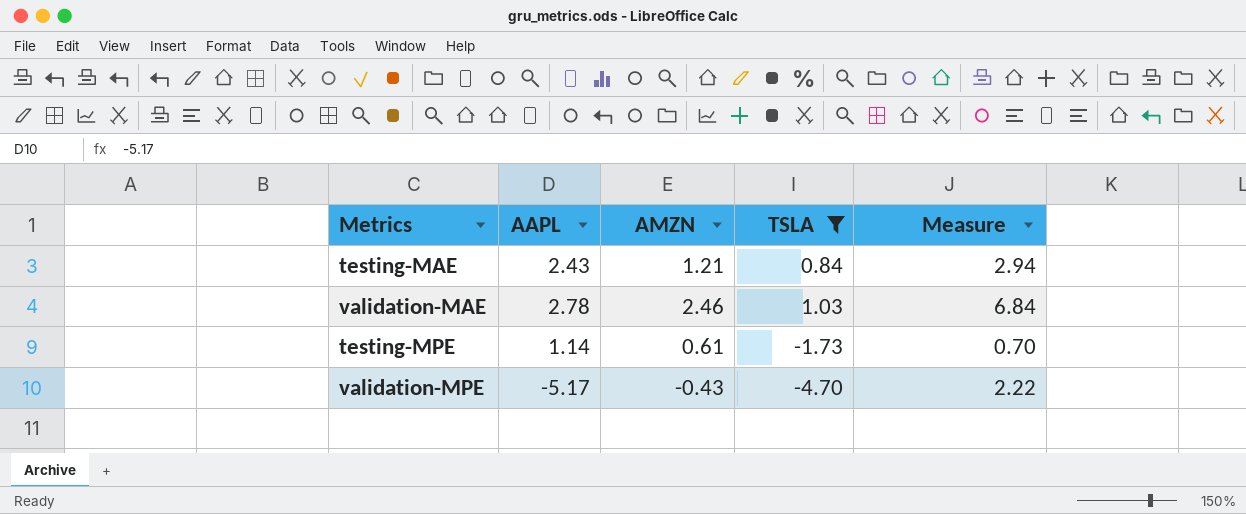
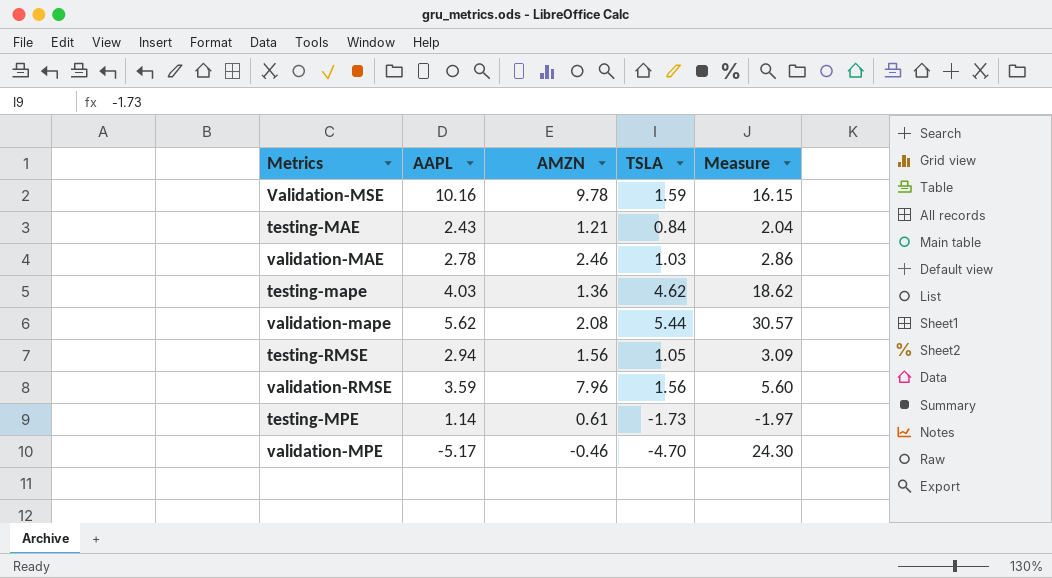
filter: TSLA <= 1.03 -> none
column Measure | formula: [AAPL] * [AMZN] -> [AAPL] * [TSLA]
validation-MPE | AMZN: -0.43 -> -0.46

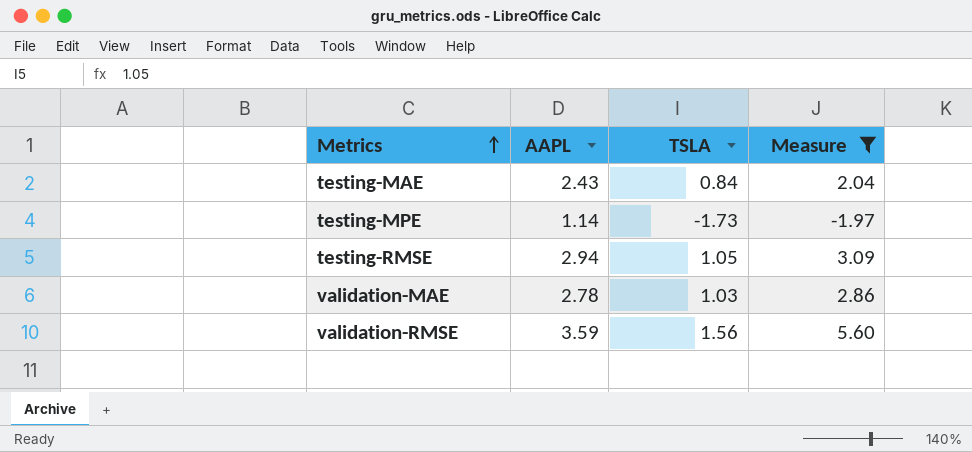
filter: none -> Measure <= 5.60
row order: none -> Metrics ascending
column AMZN | position: 3 -> none

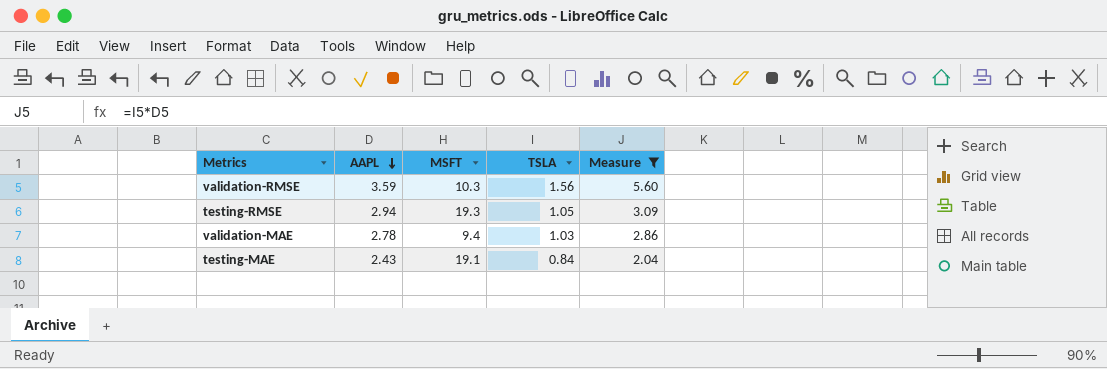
row order: Metrics ascending -> AAPL descending
column MSFT | position: none -> 3
row testing-MPE: 1.14 | -1.73 | -1.97 -> none

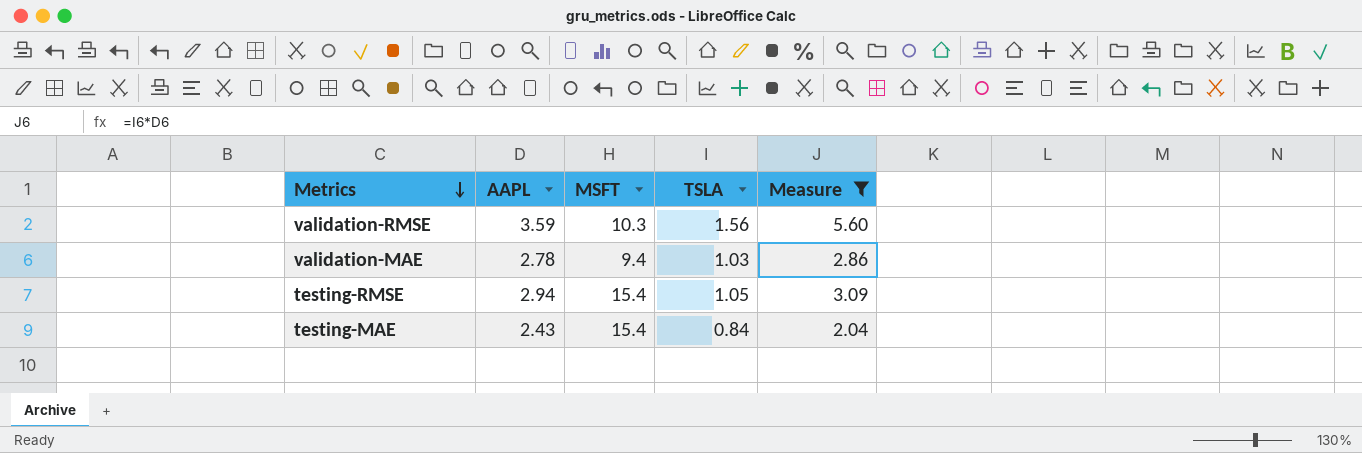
row order: AAPL descending -> Metrics descending
testing-RMSE | MSFT: 19.3 -> 15.4
testing-MAE | MSFT: 19.1 -> 15.4

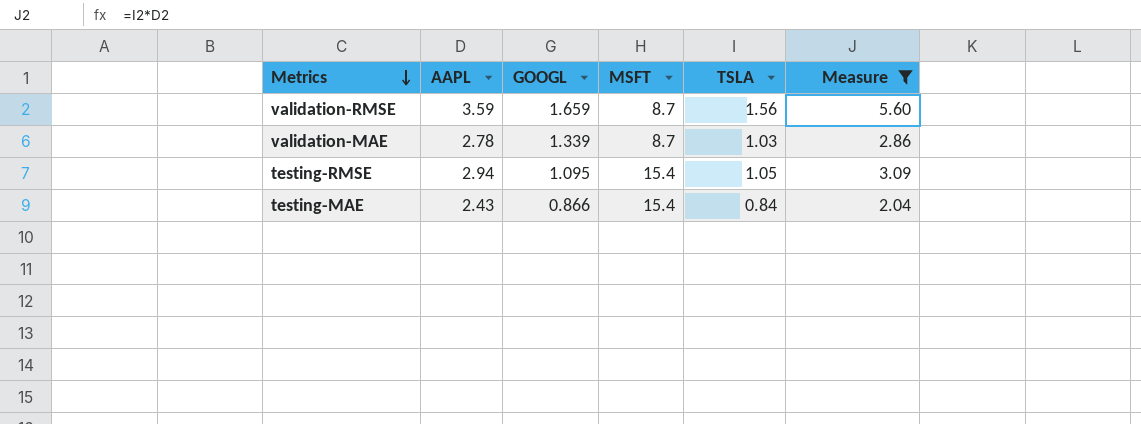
column GOOGL | position: none -> 3
validation-RMSE | MSFT: 10.3 -> 8.7
validation-MAE | MSFT: 9.4 -> 8.7

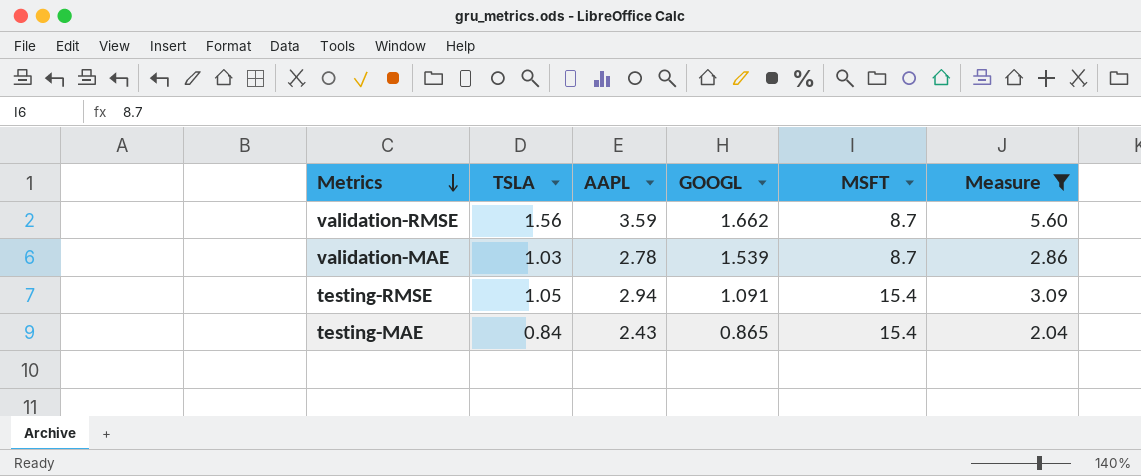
column TSLA | position: 5 -> 2
validation-RMSE | GOOGL: 1.659 -> 1.662
validation-MAE | GOOGL: 1.339 -> 1.539
testing-RMSE | GOOGL: 1.095 -> 1.091
testing-MAE | GOOGL: 0.866 -> 0.865

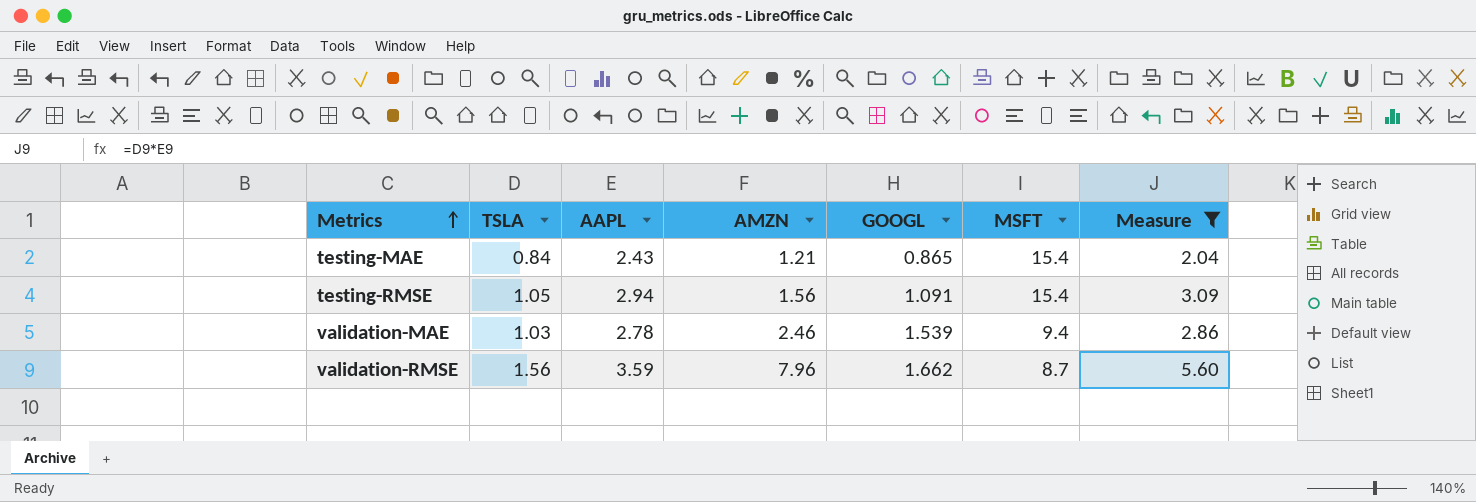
row order: Metrics descending -> Metrics ascending
column AMZN | position: none -> 4
validation-MAE | MSFT: 8.7 -> 9.4

